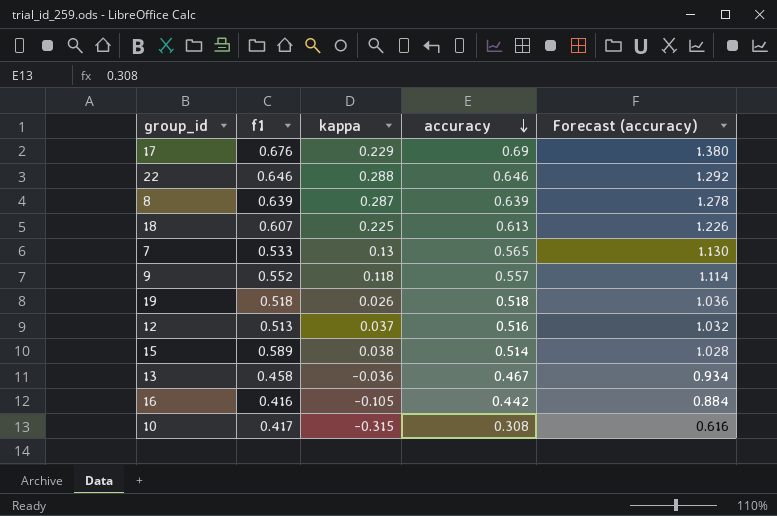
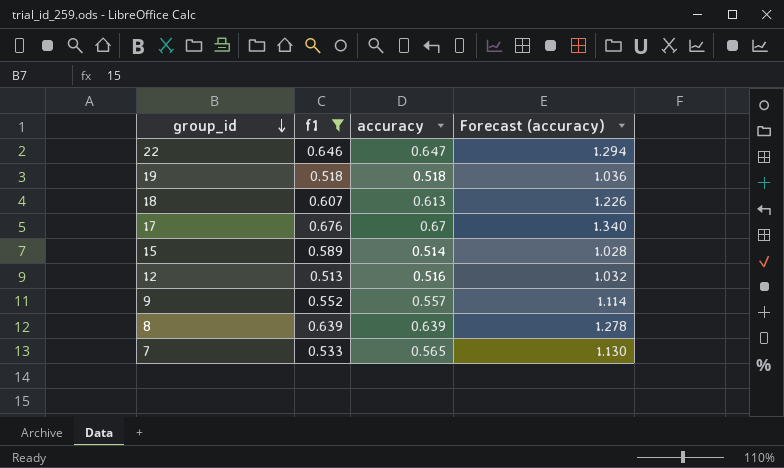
filter: none -> f1 >= 0.513
row order: accuracy descending -> group_id descending
column kappa | position: 3 -> none
22 | accuracy: 0.646 -> 0.647
22 | Forecast (accuracy): 1.292 -> 1.294
17 | accuracy: 0.69 -> 0.67
17 | Forecast (accuracy): 1.380 -> 1.340

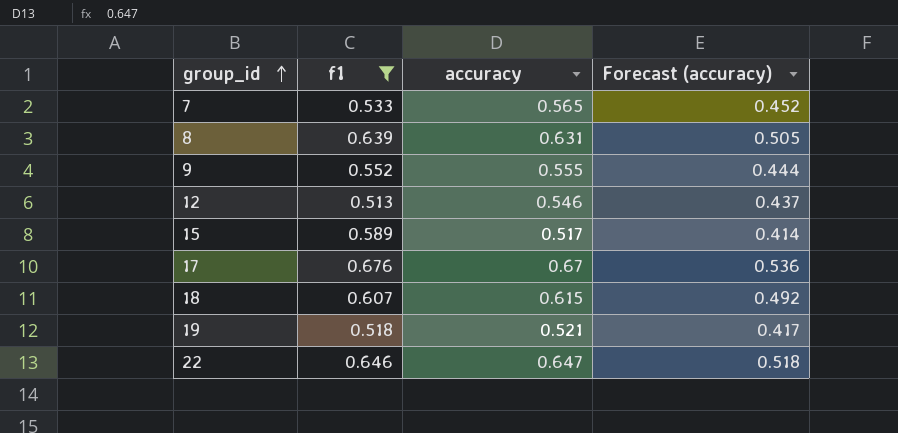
row order: group_id descending -> group_id ascending
column Forecast (accuracy) | formula: [accuracy] * 2 -> [accuracy] * 0.8
8 | accuracy: 0.639 -> 0.631
9 | accuracy: 0.557 -> 0.555
12 | accuracy: 0.516 -> 0.546
15 | accuracy: 0.514 -> 0.517
18 | accuracy: 0.613 -> 0.615
19 | accuracy: 0.518 -> 0.521

